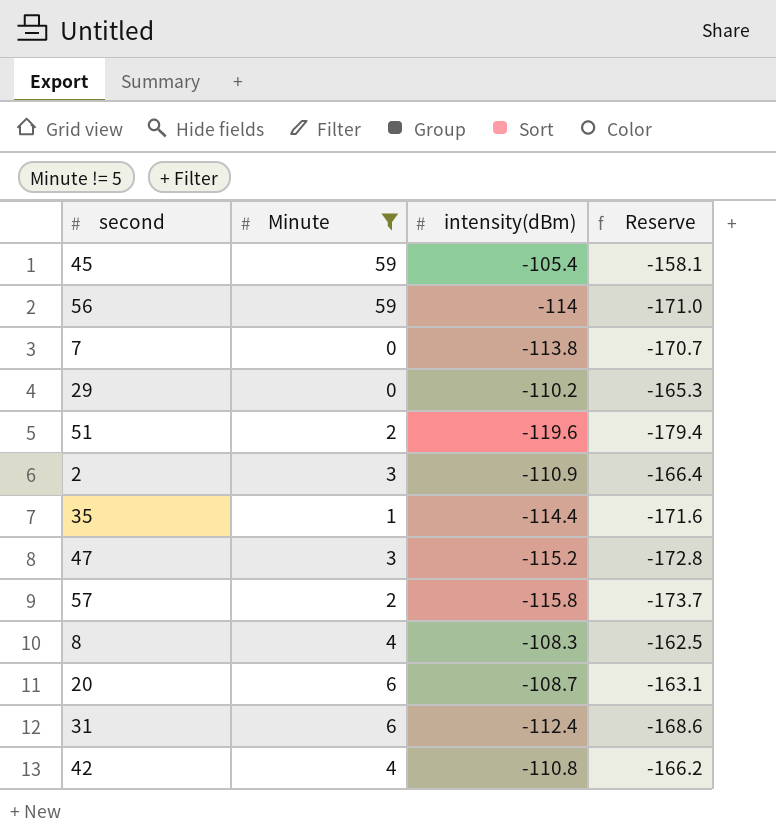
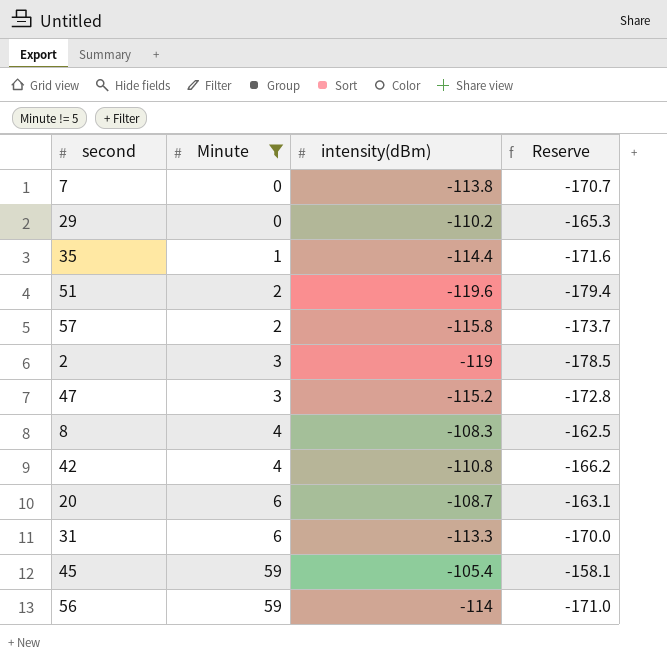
row order: none -> Minute ascending
2 | intensity(dBm): -110.9 -> -119
2 | Reserve: -166.4 -> -178.5
31 | intensity(dBm): -112.4 -> -113.3
31 | Reserve: -168.6 -> -170.0

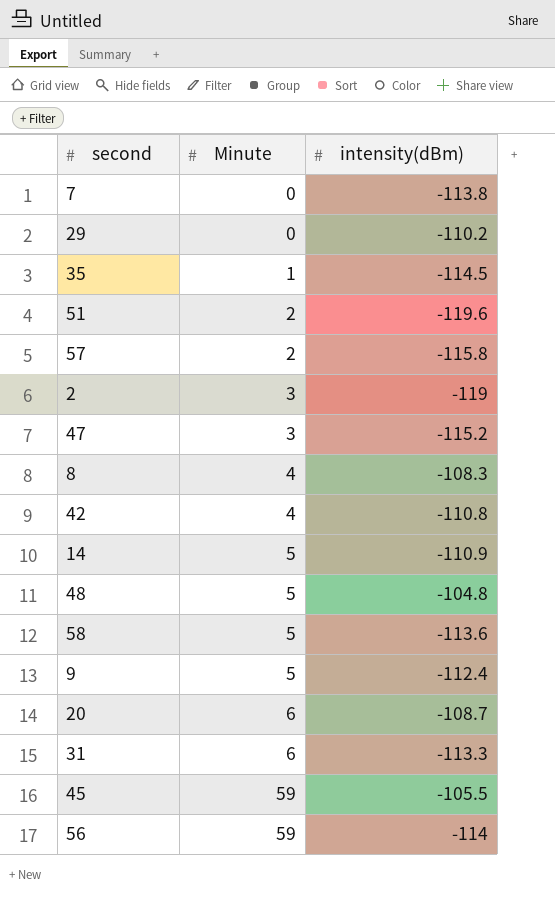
filter: Minute != 5 -> none
column Reserve | formula: [intensity(dBm)] * 1.5 -> none
35 | intensity(dBm): -114.4 -> -114.5
45 | intensity(dBm): -105.4 -> -105.5

